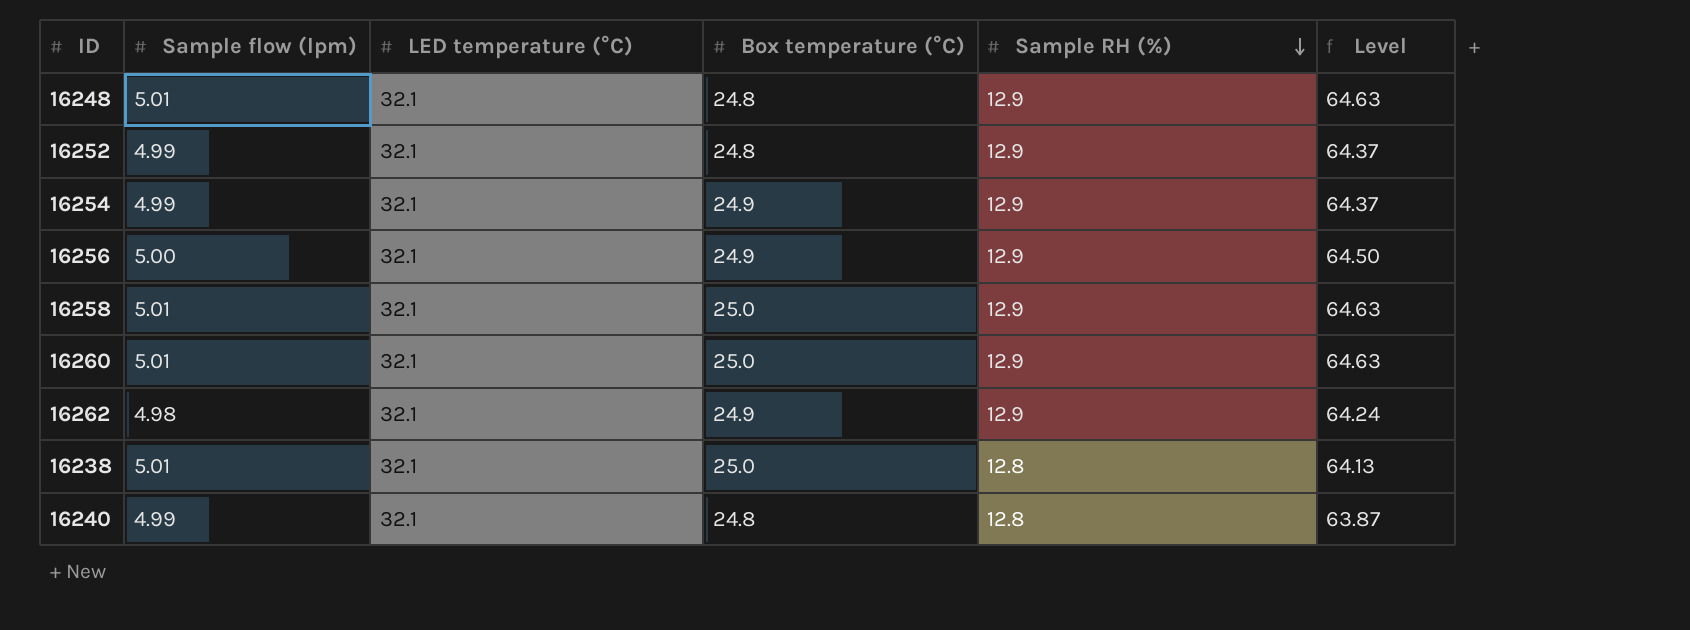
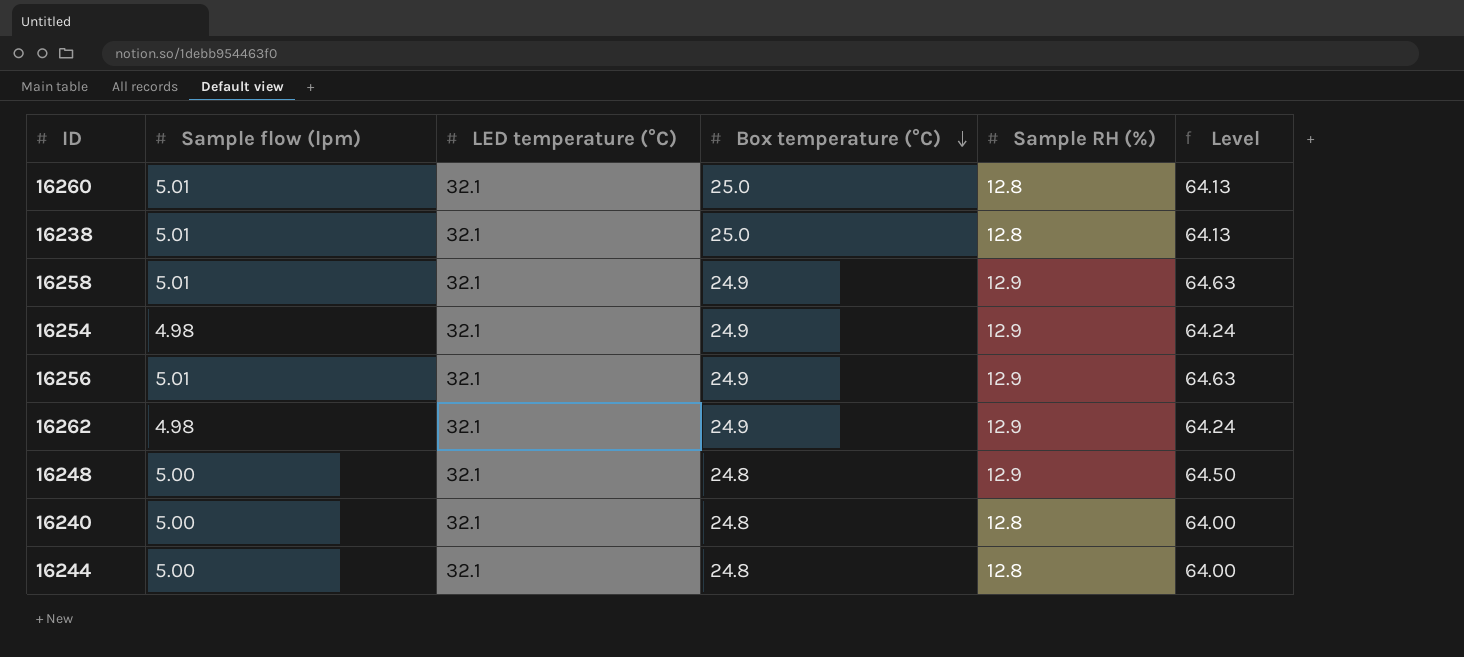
row order: Sample RH (%) descending -> Box temperature (°C) descending
row 16252: 4.99 | 32.1 | 24.8 | 12.9 | 64.37 -> none
16260 | Sample RH (%): 12.9 -> 12.8
16260 | Level: 64.63 -> 64.13
16258 | Box temperature (°C): 25.0 -> 24.9
16254 | Sample flow (lpm): 4.99 -> 4.98
16254 | Level: 64.37 -> 64.24
16256 | Sample flow (lpm): 5.00 -> 5.01
16256 | Level: 64.50 -> 64.63
16248 | Sample flow (lpm): 5.01 -> 5.00
16248 | Level: 64.63 -> 64.50
16240 | Sample flow (lpm): 4.99 -> 5.00
16240 | Level: 63.87 -> 64.00
row 16244: none -> 5.00 | 32.1 | 24.8 | 12.8 | 64.00

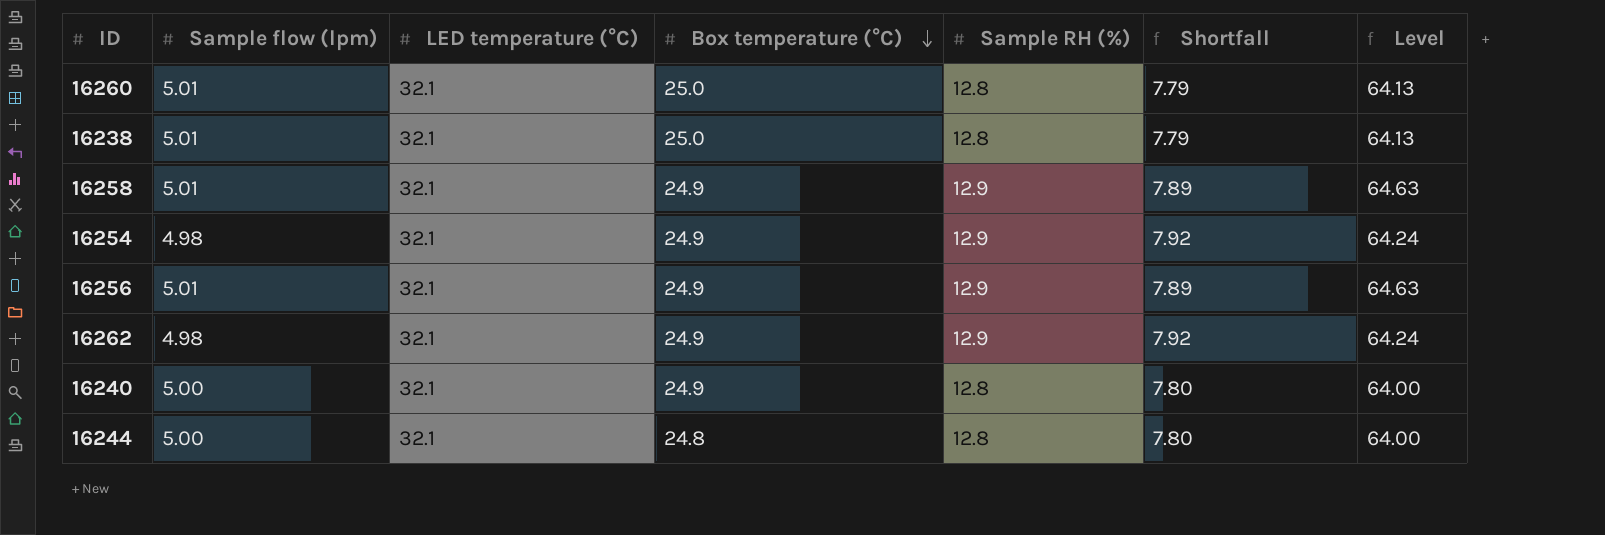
column Shortfall | formula: none -> [Sample RH (%)] - [Sample flow (lpm)]
row 16248: 5.00 | 32.1 | 24.8 | 12.9 | 64.50 -> none
16240 | Box temperature (°C): 24.8 -> 24.9

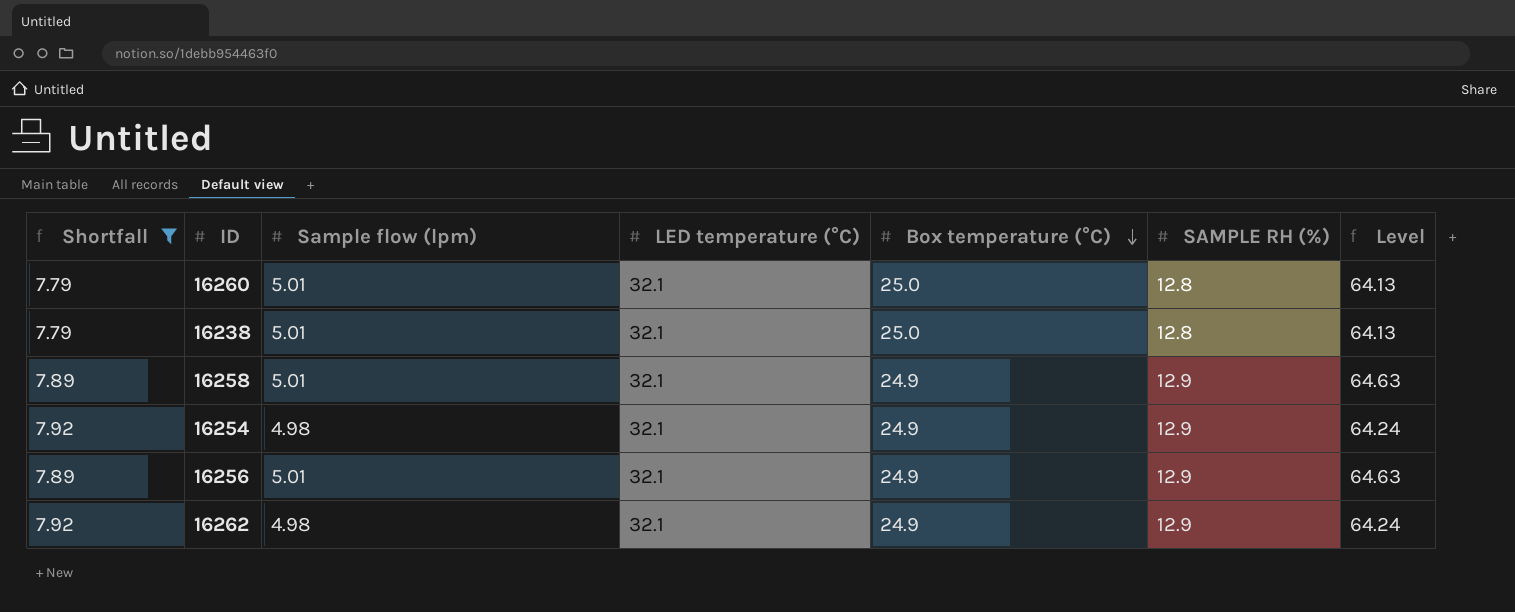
filter: none -> Shortfall != 7.80
column Shortfall | position: 6 -> 1
column name: Sample RH (%) -> SAMPLE RH (%)

